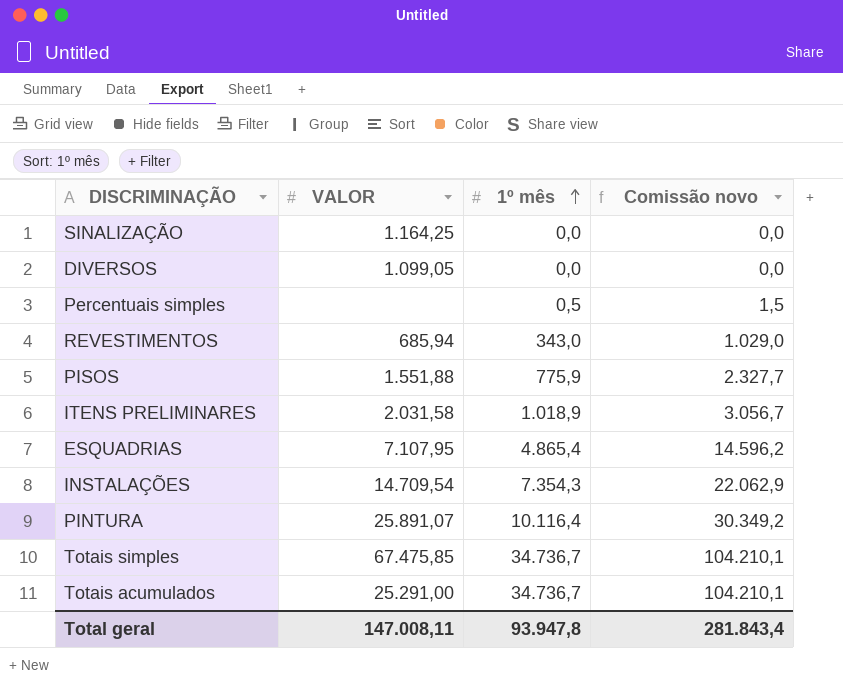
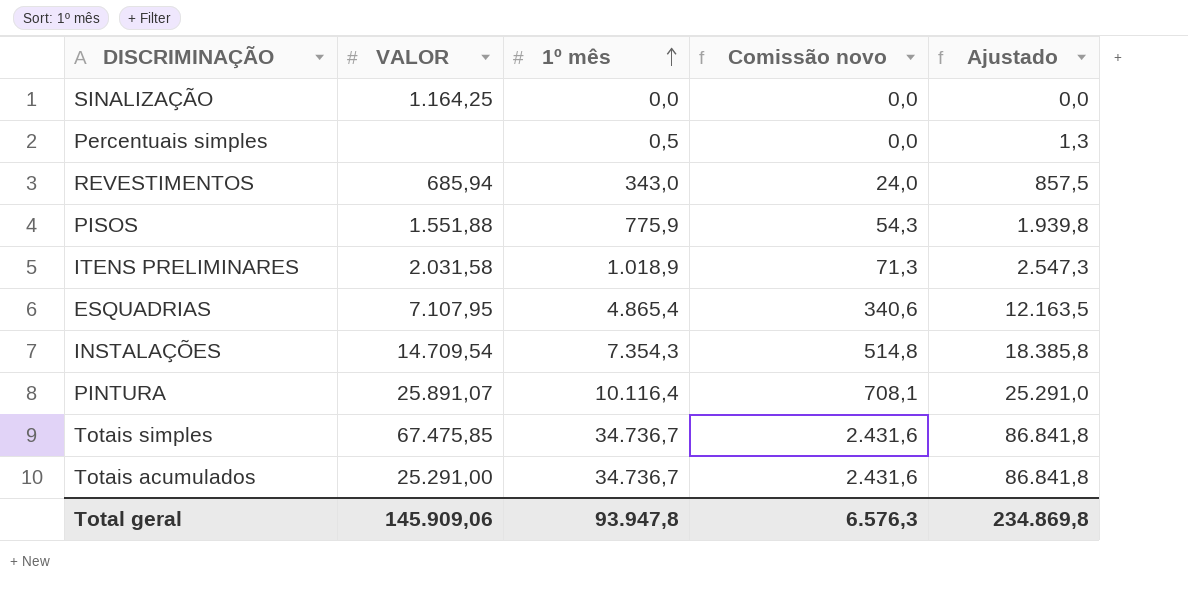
column Comissão novo | formula: [1º mês] * 3 -> [1º mês] * 0,07
column Ajustado | formula: none -> [1º mês] * 2,5
row DIVERSOS: 1.099,05 | 0,0 | 0,0 -> none
Total geral | VALOR: 147.008,11 -> 145.909,06
Total geral | Comissão novo: 281.843,4 -> 6.576,3

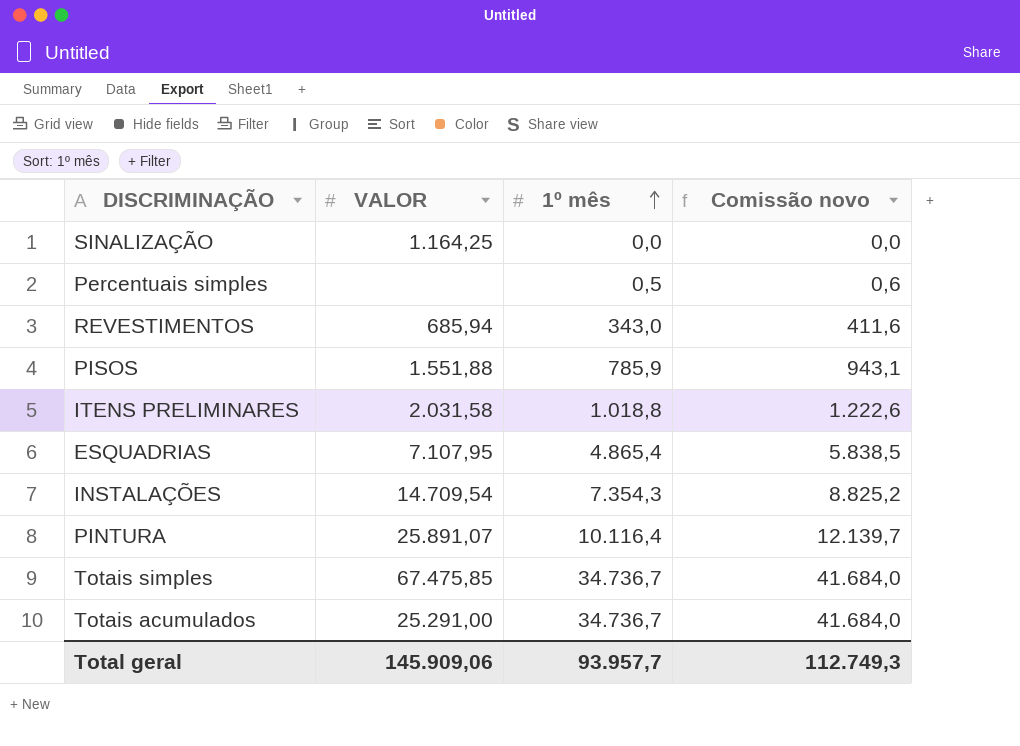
column Ajustado | formula: [1º mês] * 2,5 -> none
column Comissão novo | formula: [1º mês] * 0,07 -> [1º mês] * 1,2
PISOS | 1º mês: 775,9 -> 785,9
ITENS PRELIMINARES | 1º mês: 1.018,9 -> 1.018,8
Total geral | 1º mês: 93.947,8 -> 93.957,7
Total geral | Comissão novo: 6.576,3 -> 112.749,3

